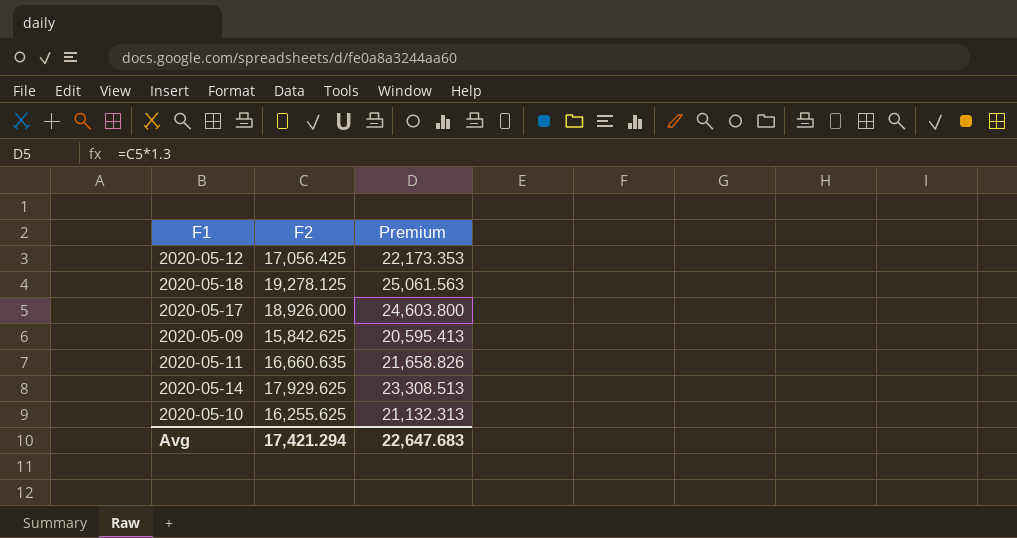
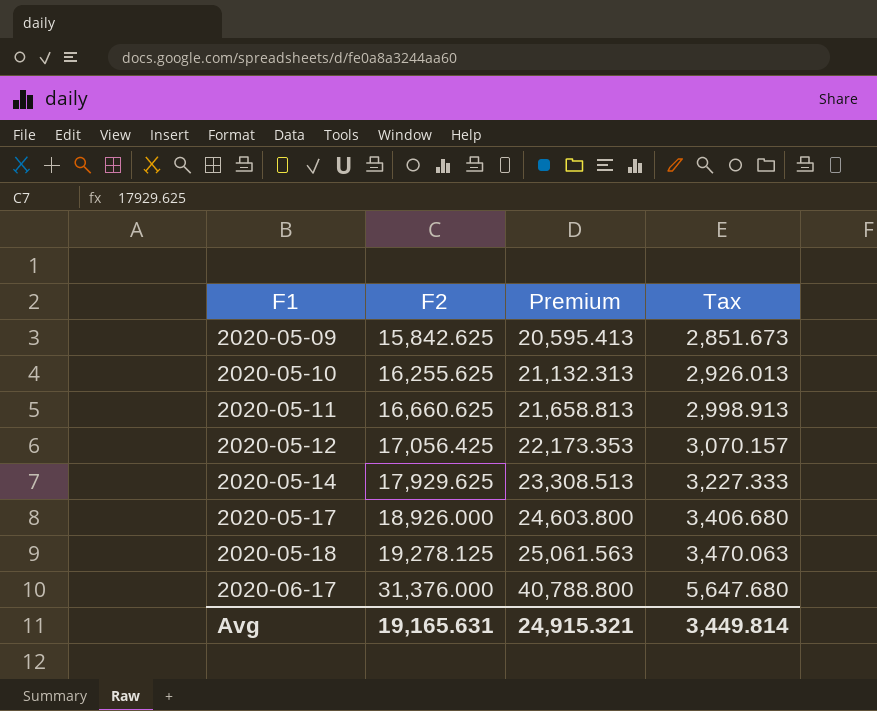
row order: none -> F1 ascending
column Tax | formula: none -> [F2] * 0.18
2020-05-11 | F2: 16,660.635 -> 16,660.625
2020-05-11 | Premium: 21,658.826 -> 21,658.813
row 2020-06-17: none -> 31,376.000 | 40,788.800 | 5,647.680
Avg | F2: 17,421.294 -> 19,165.631
Avg | Premium: 22,647.683 -> 24,915.321

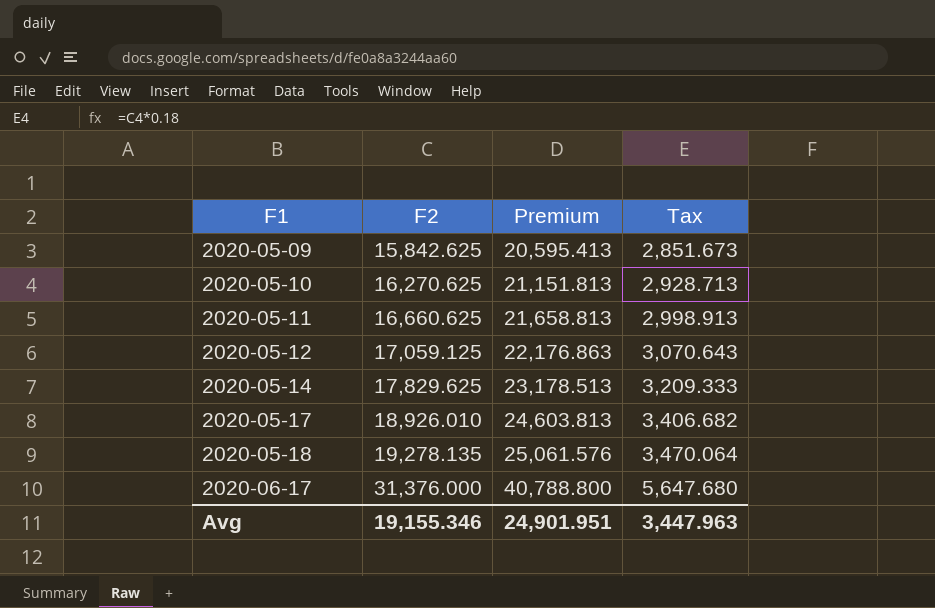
2020-05-10 | F2: 16,255.625 -> 16,270.625
2020-05-10 | Premium: 21,132.313 -> 21,151.813
2020-05-10 | Tax: 2,926.013 -> 2,928.713
2020-05-12 | F2: 17,056.425 -> 17,059.125
2020-05-12 | Premium: 22,173.353 -> 22,176.863
2020-05-12 | Tax: 3,070.157 -> 3,070.643
2020-05-14 | F2: 17,929.625 -> 17,829.625
2020-05-14 | Premium: 23,308.513 -> 23,178.513
2020-05-14 | Tax: 3,227.333 -> 3,209.333
2020-05-17 | F2: 18,926.000 -> 18,926.010
2020-05-17 | Premium: 24,603.800 -> 24,603.813
2020-05-17 | Tax: 3,406.680 -> 3,406.682
2020-05-18 | F2: 19,278.125 -> 19,278.135
2020-05-18 | Premium: 25,061.563 -> 25,061.576
2020-05-18 | Tax: 3,470.063 -> 3,470.064
Avg | F2: 19,165.631 -> 19,155.346
Avg | Premium: 24,915.321 -> 24,901.951
Avg | Tax: 3,449.814 -> 3,447.963

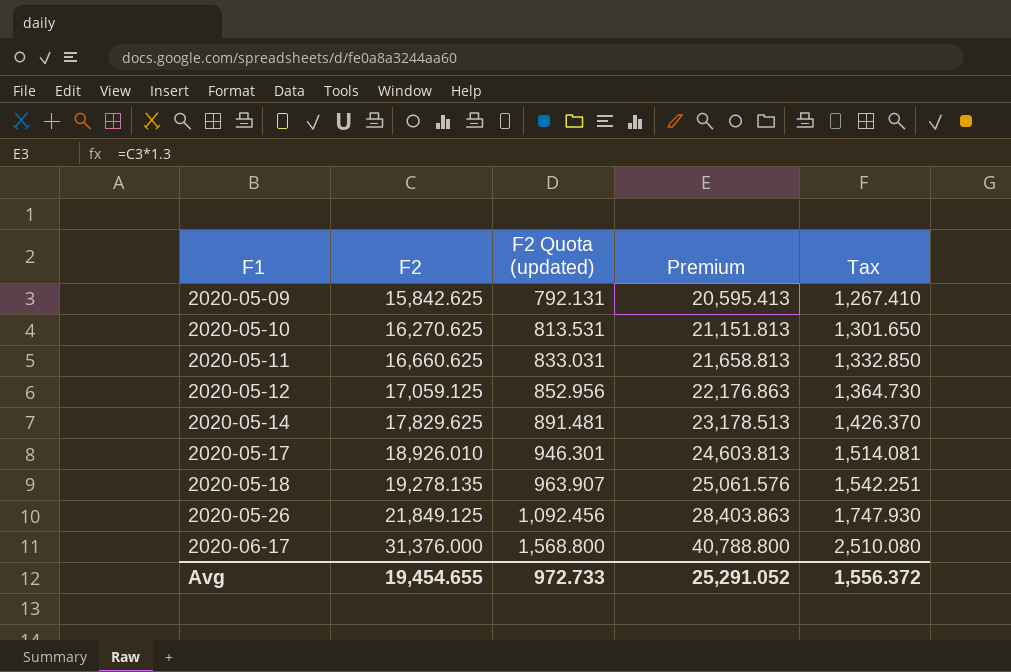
column F2 Quota (updated) | formula: none -> [F2] * 0.05
column Tax | formula: [F2] * 0.18 -> [F2] * 0.08
row 2020-05-26: none -> 21,849.125 | 1,092.456 | 28,403.863 | 1,747.930
Avg | F2: 19,155.346 -> 19,454.655
Avg | Premium: 24,901.951 -> 25,291.052
Avg | Tax: 3,447.963 -> 1,556.372

